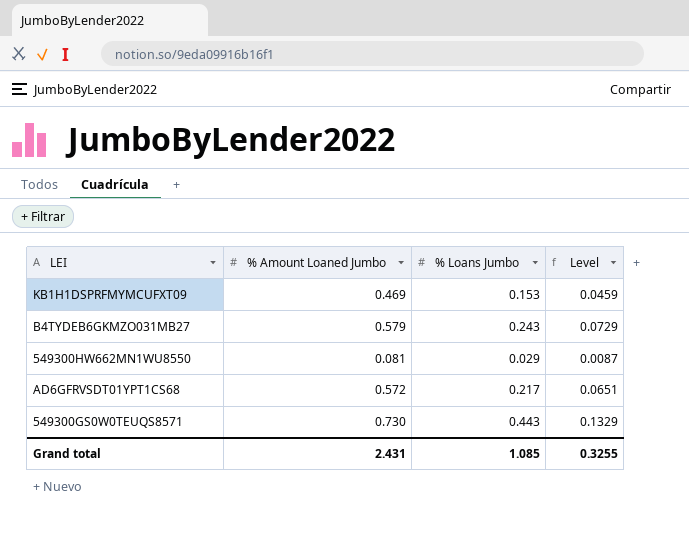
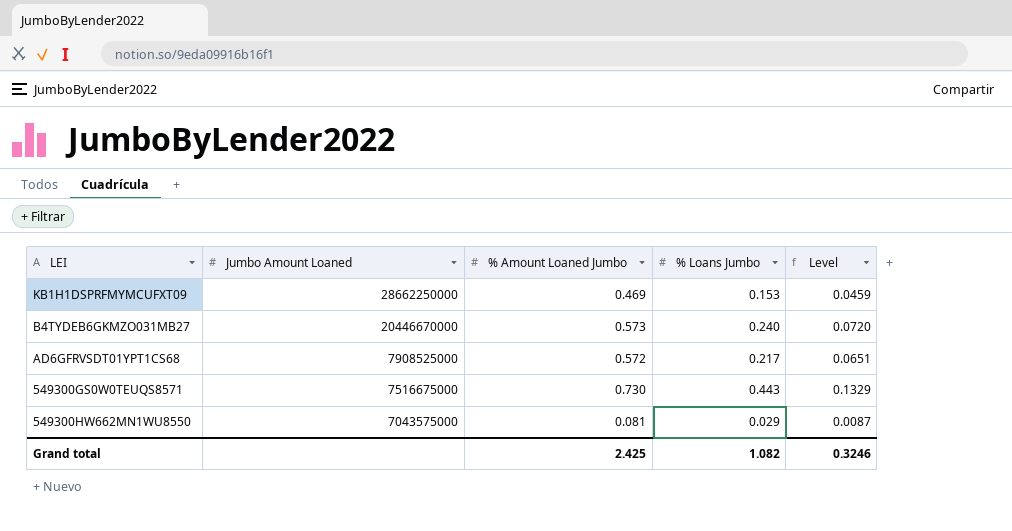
row order: none -> Jumbo Amount Loaned descending
column Jumbo Amount Loaned | position: none -> 2
B4TYDEB6GKMZO031MB27 | % Amount Loaned Jumbo: 0.579 -> 0.573
B4TYDEB6GKMZO031MB27 | % Loans Jumbo: 0.243 -> 0.240
B4TYDEB6GKMZO031MB27 | Level: 0.0729 -> 0.0720
Grand total | % Amount Loaned Jumbo: 2.431 -> 2.425
Grand total | % Loans Jumbo: 1.085 -> 1.082
Grand total | Level: 0.3255 -> 0.3246

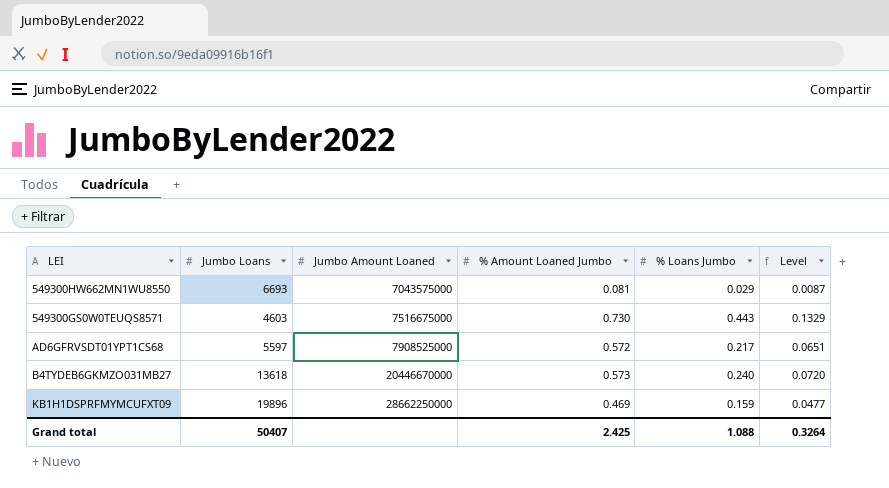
row order: Jumbo Amount Loaned descending -> Jumbo Amount Loaned ascending
column Jumbo Loans | position: none -> 2
KB1H1DSPRFMYMCUFXT09 | % Loans Jumbo: 0.153 -> 0.159
KB1H1DSPRFMYMCUFXT09 | Level: 0.0459 -> 0.0477
Grand total | % Loans Jumbo: 1.082 -> 1.088
Grand total | Level: 0.3246 -> 0.3264

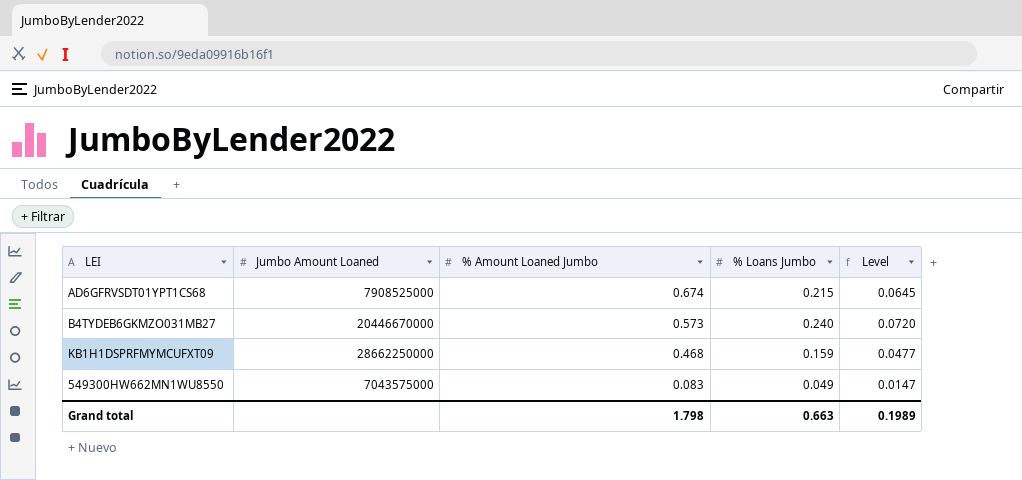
row order: Jumbo Amount Loaned ascending -> % Amount Loaned Jumbo descending
column Jumbo Loans | position: 2 -> none
row 549300GS0W0TEUQS8571: 4603 | 7516675000 | 0.730 | 0.443 | 0.1329 -> none
AD6GFRVSDT01YPT1CS68 | % Amount Loaned Jumbo: 0.572 -> 0.674
AD6GFRVSDT01YPT1CS68 | % Loans Jumbo: 0.217 -> 0.215
AD6GFRVSDT01YPT1CS68 | Level: 0.0651 -> 0.0645
KB1H1DSPRFMYMCUFXT09 | % Amount Loaned Jumbo: 0.469 -> 0.468
549300HW662MN1WU8550 | % Amount Loaned Jumbo: 0.081 -> 0.083
549300HW662MN1WU8550 | % Loans Jumbo: 0.029 -> 0.049
549300HW662MN1WU8550 | Level: 0.0087 -> 0.0147
Grand total | % Amount Loaned Jumbo: 2.425 -> 1.798
Grand total | % Loans Jumbo: 1.088 -> 0.663
Grand total | Level: 0.3264 -> 0.1989

